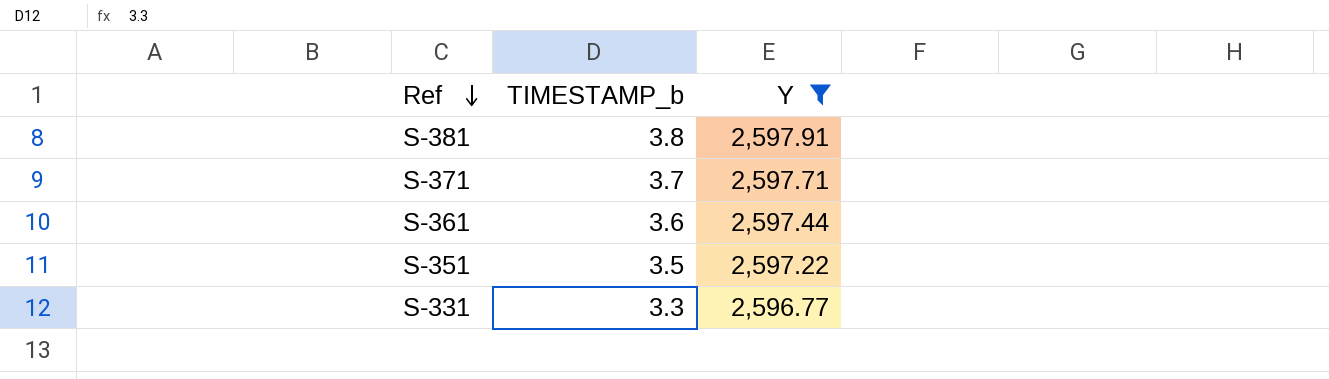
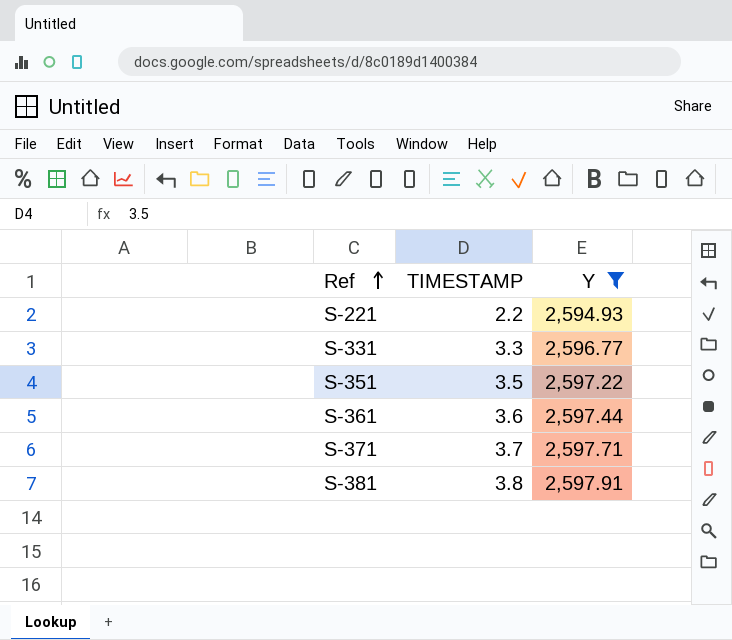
row order: Ref descending -> Ref ascending
column name: TIMESTAMP_b -> TIMESTAMP
row S-221: none -> 2.2 | 2,594.93

